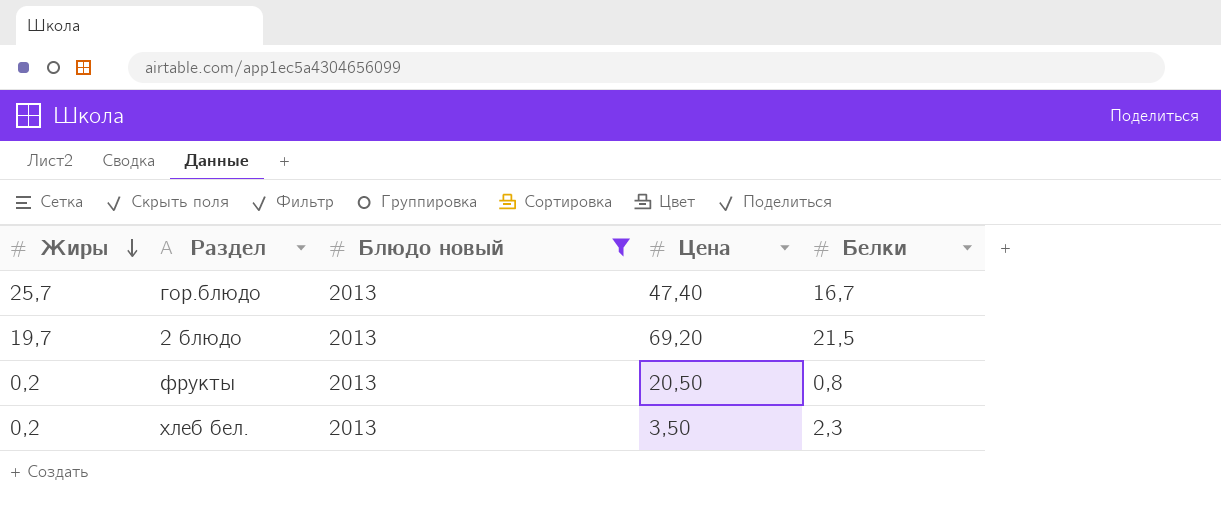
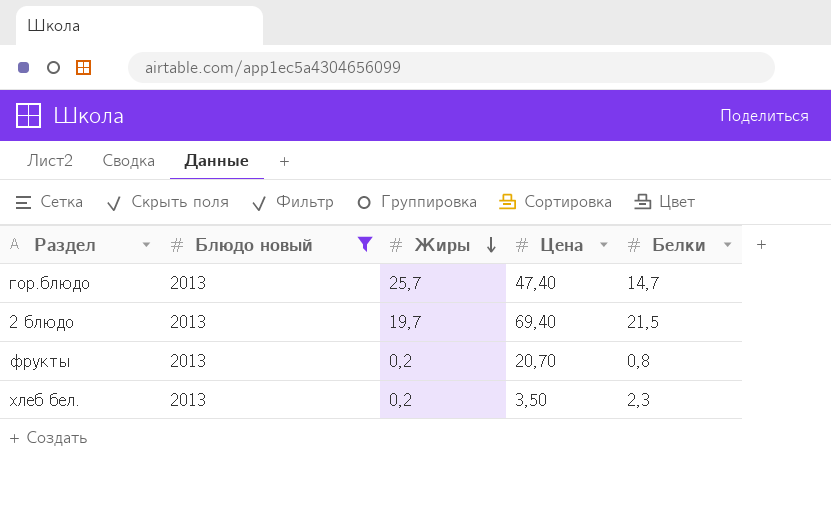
column Жиры | position: 1 -> 3
гор.блюдо | Белки: 16,7 -> 14,7
2 блюдо | Цена: 69,20 -> 69,40
фрукты | Цена: 20,50 -> 20,70

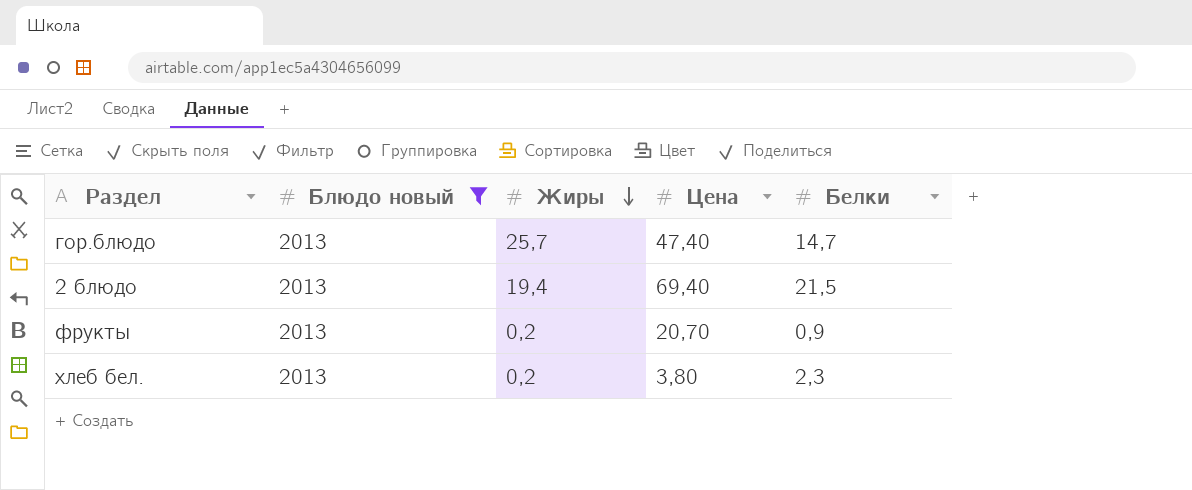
2 блюдо | Жиры: 19,7 -> 19,4
фрукты | Белки: 0,8 -> 0,9
хлеб бел. | Цена: 3,50 -> 3,80

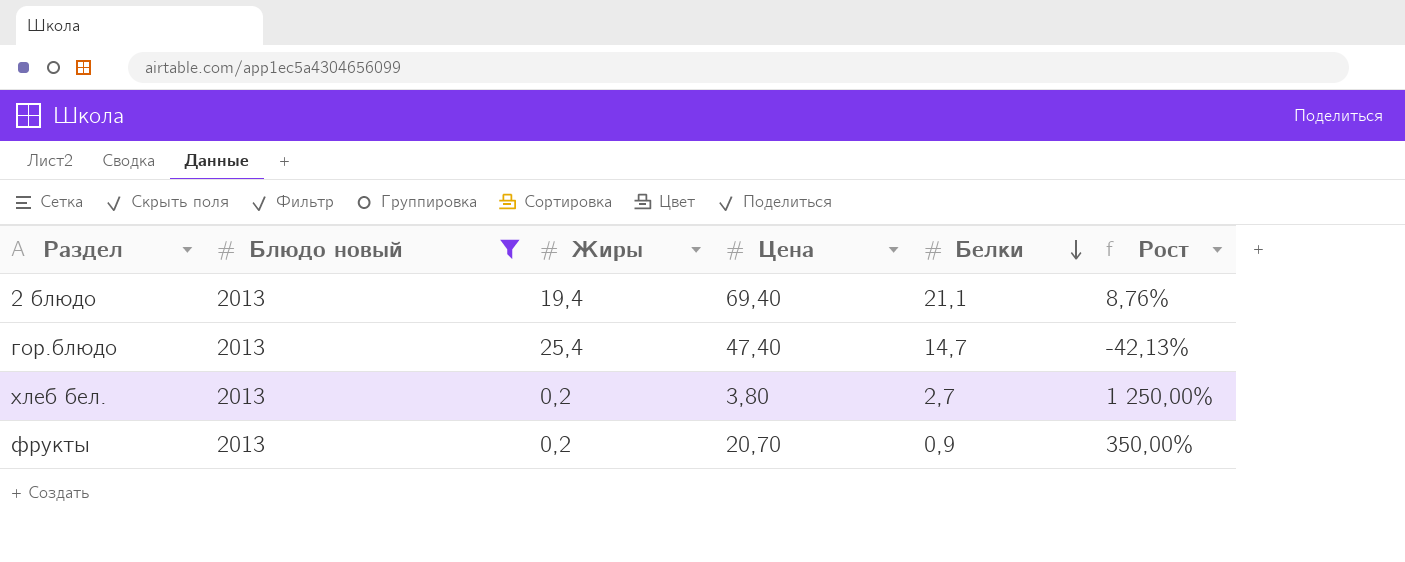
row order: Жиры descending -> Белки descending
column Рост | formula: none -> ([Белки] - [Жиры]) / [Жиры]
2 блюдо | Белки: 21,5 -> 21,1
гор.блюдо | Жиры: 25,7 -> 25,4
хлеб бел. | Белки: 2,3 -> 2,7

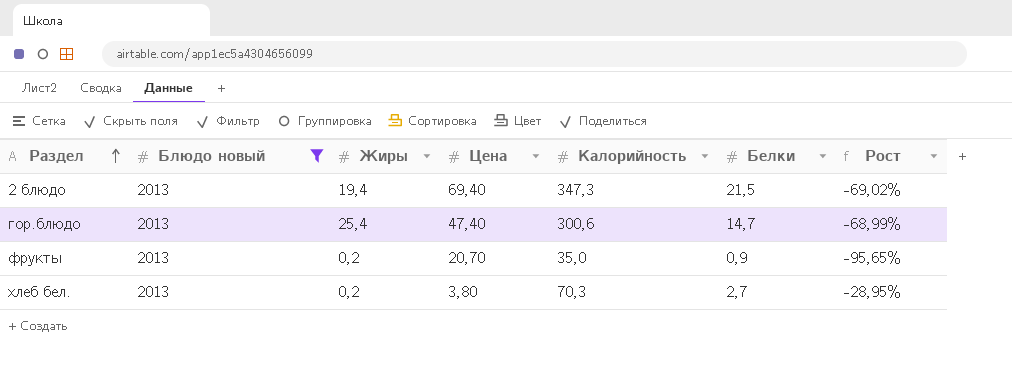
row order: Белки descending -> Раздел ascending
column Калорийность | position: none -> 5
column Рост | formula: ([Белки] - [Жиры]) / [Жиры] -> ([Белки] - [Цена]) / [Цена]
2 блюдо | Белки: 21,1 -> 21,5

